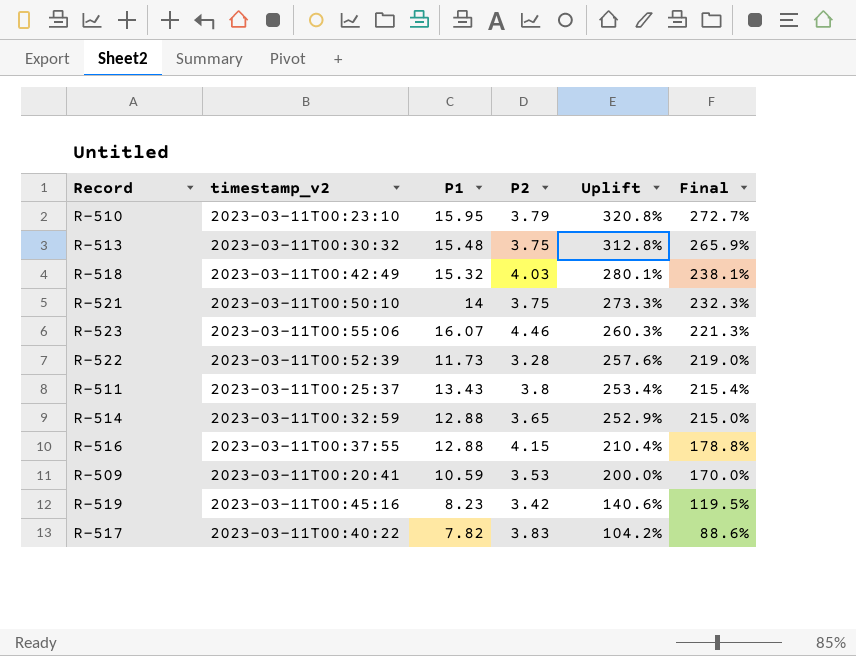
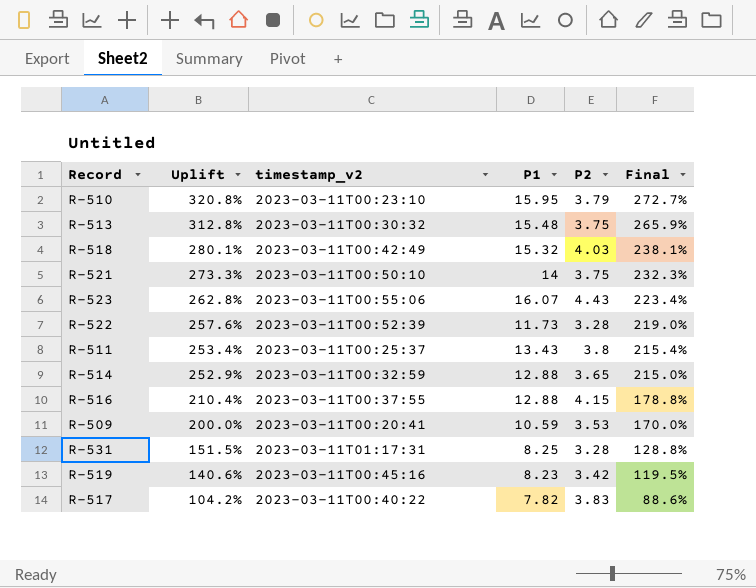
column Uplift | position: 5 -> 2
R-523 | Uplift: 260.3% -> 262.8%
R-523 | P2: 4.46 -> 4.43
R-523 | Final: 221.3% -> 223.4%
row R-531: none -> 151.5% | 2023-03-11T01:17:31 | 8.25 | 3.28 | 128.8%

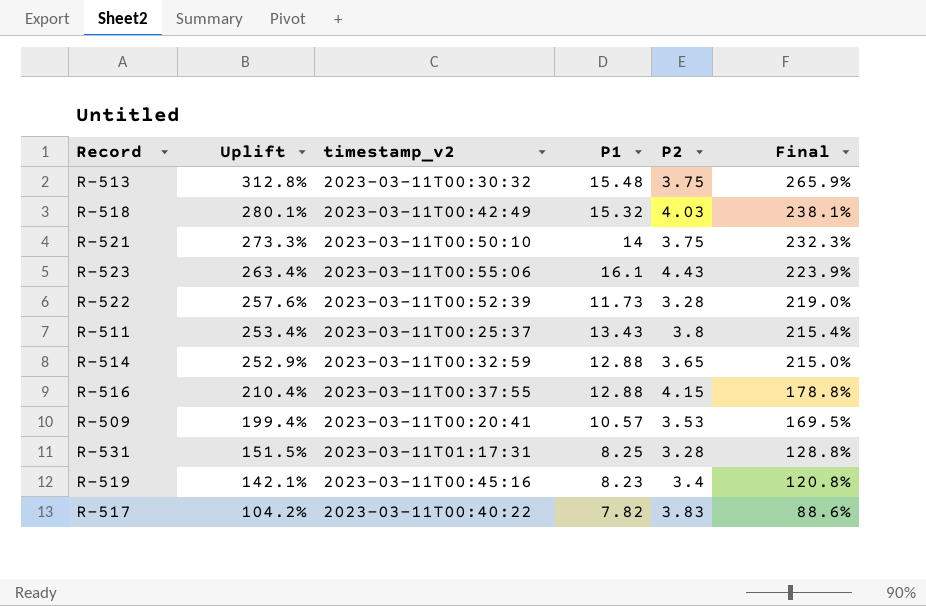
row R-510: 320.8% | 2023-03-11T00:23:10 | 15.95 | 3.79 | 272.7% -> none
R-523 | Uplift: 262.8% -> 263.4%
R-523 | P1: 16.07 -> 16.1
R-523 | Final: 223.4% -> 223.9%
R-509 | Uplift: 200.0% -> 199.4%
R-509 | P1: 10.59 -> 10.57
R-509 | Final: 170.0% -> 169.5%
R-519 | Uplift: 140.6% -> 142.1%
R-519 | P2: 3.42 -> 3.4
R-519 | Final: 119.5% -> 120.8%

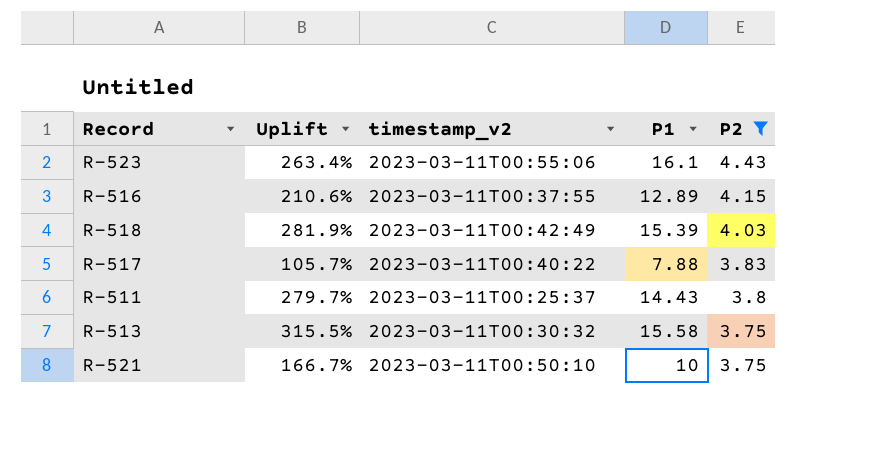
filter: none -> P2 >= 3.75
row order: Uplift descending -> P2 descending
column Final | formula: [Uplift] * 0.85 -> none
R-516 | Uplift: 210.4% -> 210.6%
R-516 | P1: 12.88 -> 12.89
R-518 | Uplift: 280.1% -> 281.9%
R-518 | P1: 15.32 -> 15.39
R-517 | Uplift: 104.2% -> 105.7%
R-517 | P1: 7.82 -> 7.88
R-511 | Uplift: 253.4% -> 279.7%
R-511 | P1: 13.43 -> 14.43
R-513 | Uplift: 312.8% -> 315.5%
R-513 | P1: 15.48 -> 15.58
R-521 | Uplift: 273.3% -> 166.7%
R-521 | P1: 14 -> 10

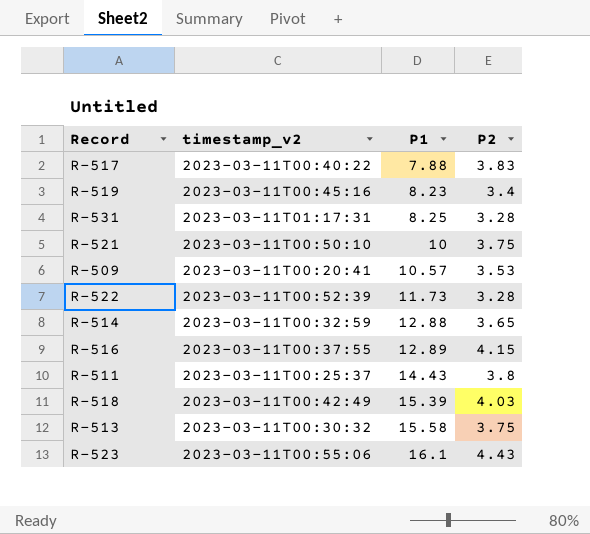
filter: P2 >= 3.75 -> none
row order: P2 descending -> P1 ascending
column Uplift | formula: ([P1] - [P2]) / [P2] -> none

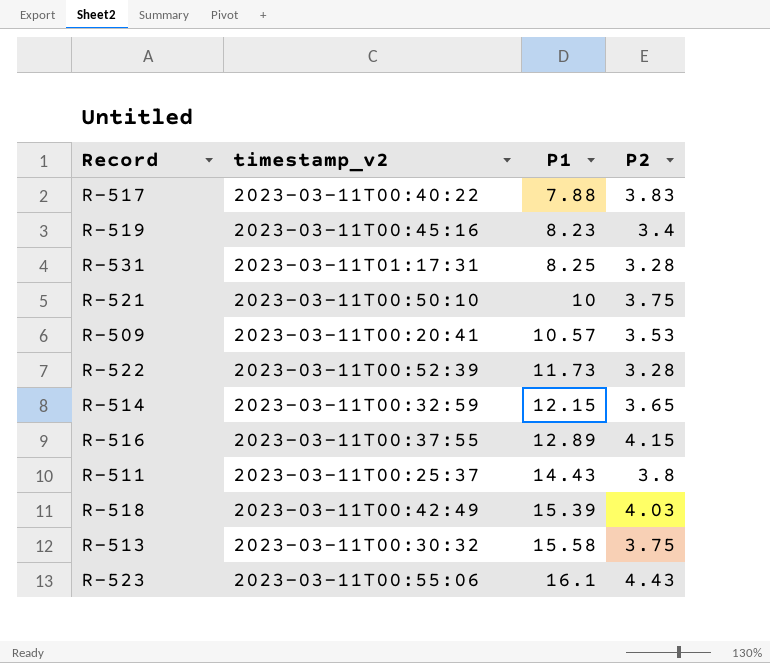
R-514 | P1: 12.88 -> 12.15

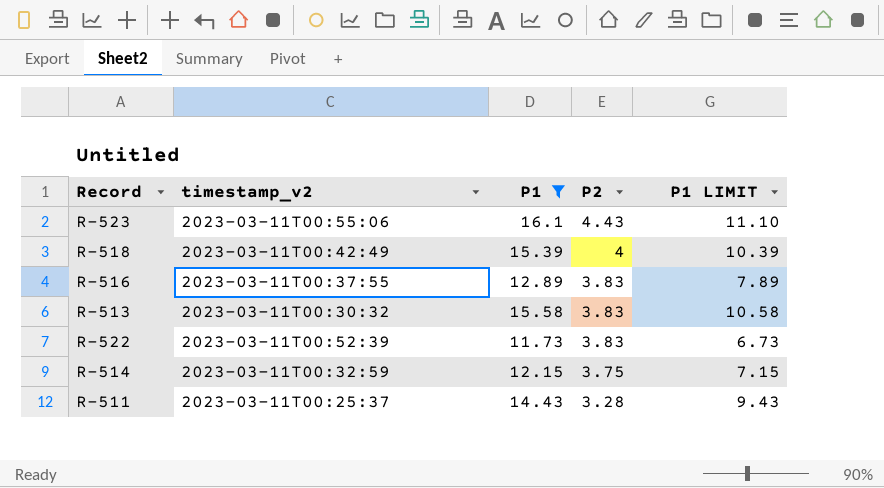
filter: none -> P1 >= 11.73
row order: P1 ascending -> P2 descending
column P1 LIMIT | formula: none -> [P1] - 5
R-518 | P2: 4.03 -> 4
R-516 | P2: 4.15 -> 3.83
R-513 | P2: 3.75 -> 3.83
R-522 | P2: 3.28 -> 3.83
R-514 | P2: 3.65 -> 3.75
R-511 | P2: 3.8 -> 3.28

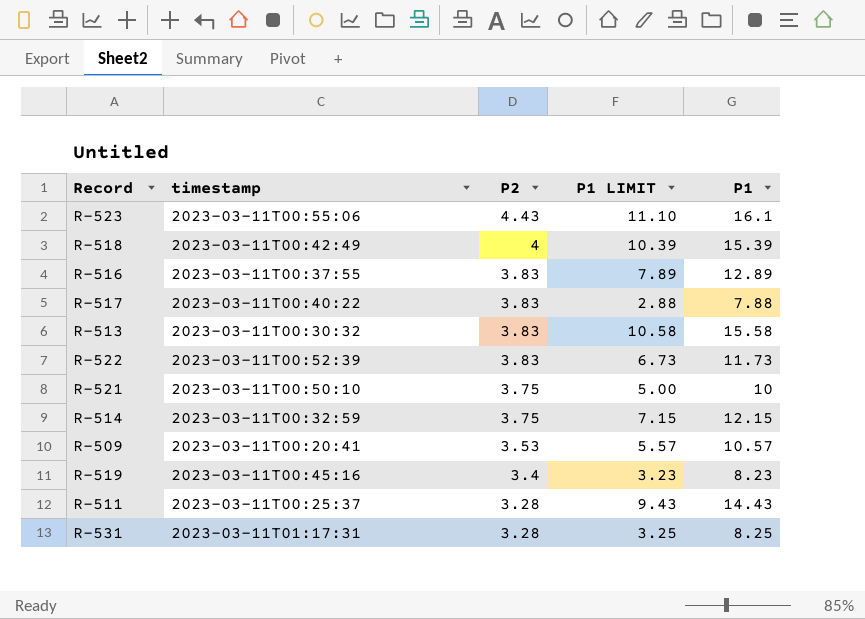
filter: P1 >= 11.73 -> none
column name: timestamp_v2 -> timestamp
column P1 | position: 3 -> 5

